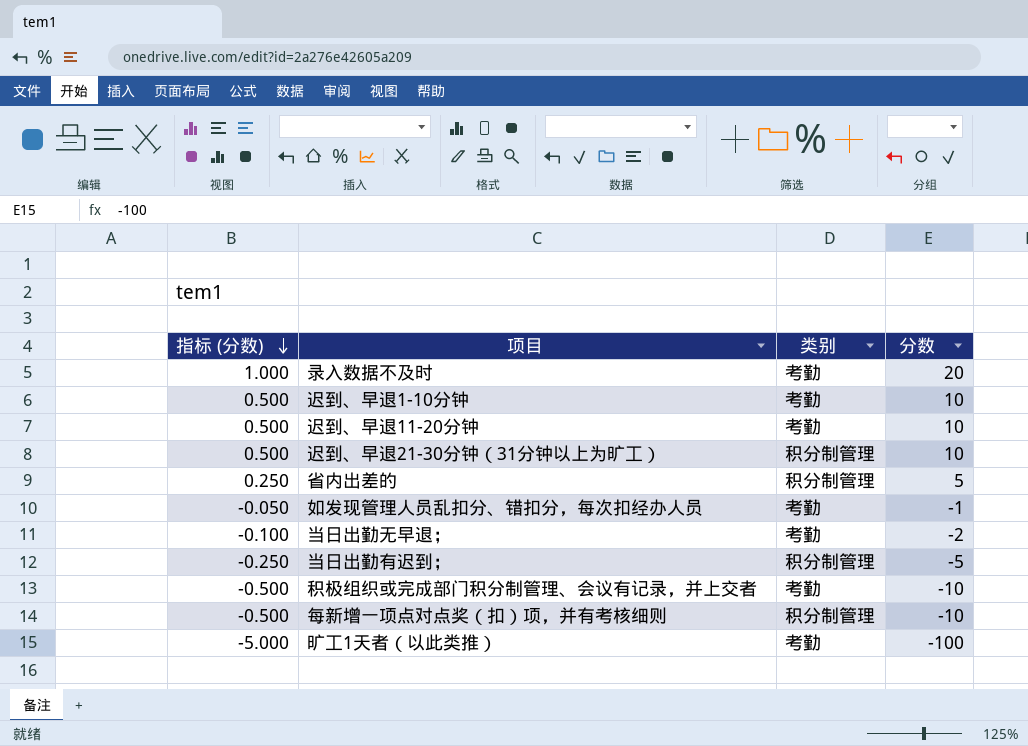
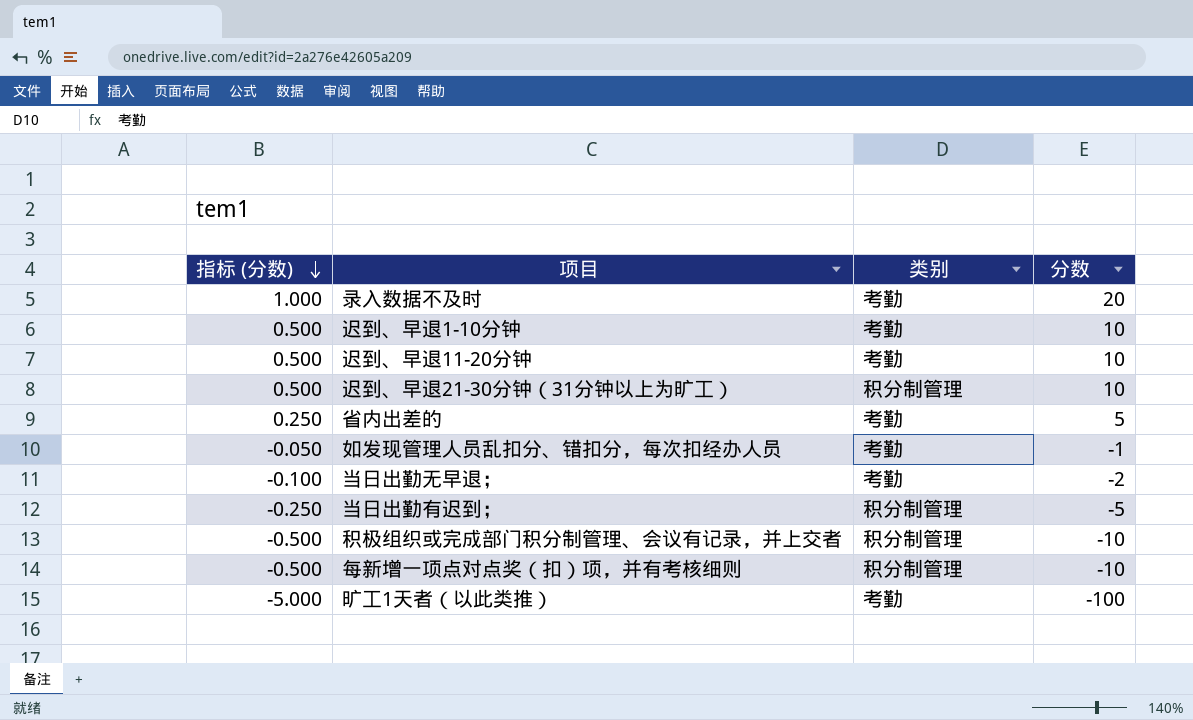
省内出差的 | 类别: 积分制管理 -> 考勤
积极组织或完成部门积分制管理、会议有记录，并上交者 | 类别: 考勤 -> 积分制管理

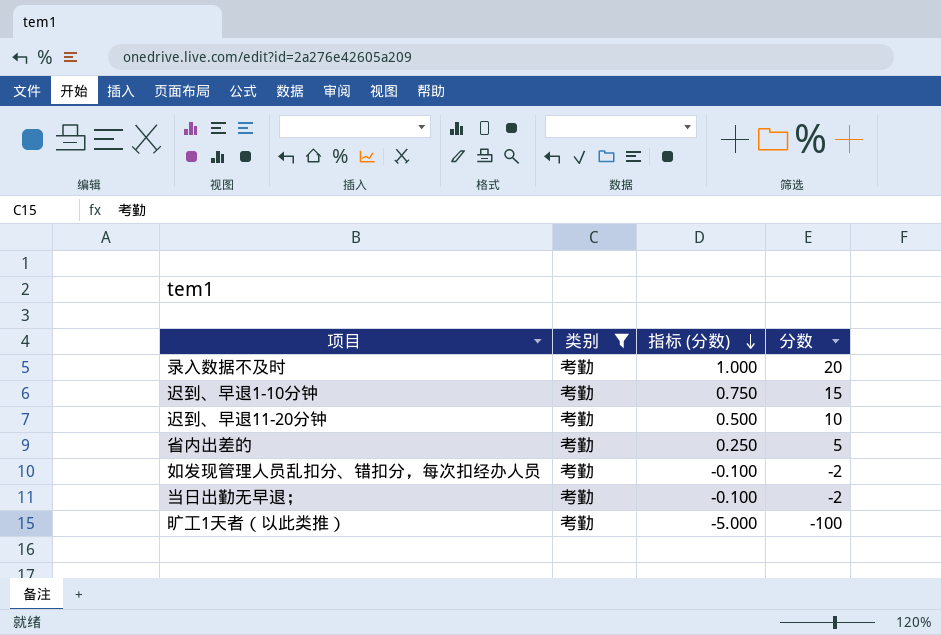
filter: none -> 类别 = 考勤
column 指标 (分数) | position: 1 -> 3
迟到、早退1-10分钟 | 指标 (分数): 0.500 -> 0.750
迟到、早退1-10分钟 | 分数: 10 -> 15
如发现管理人员乱扣分、错扣分，每次扣经办人员 | 指标 (分数): -0.050 -> -0.100
如发现管理人员乱扣分、错扣分，每次扣经办人员 | 分数: -1 -> -2

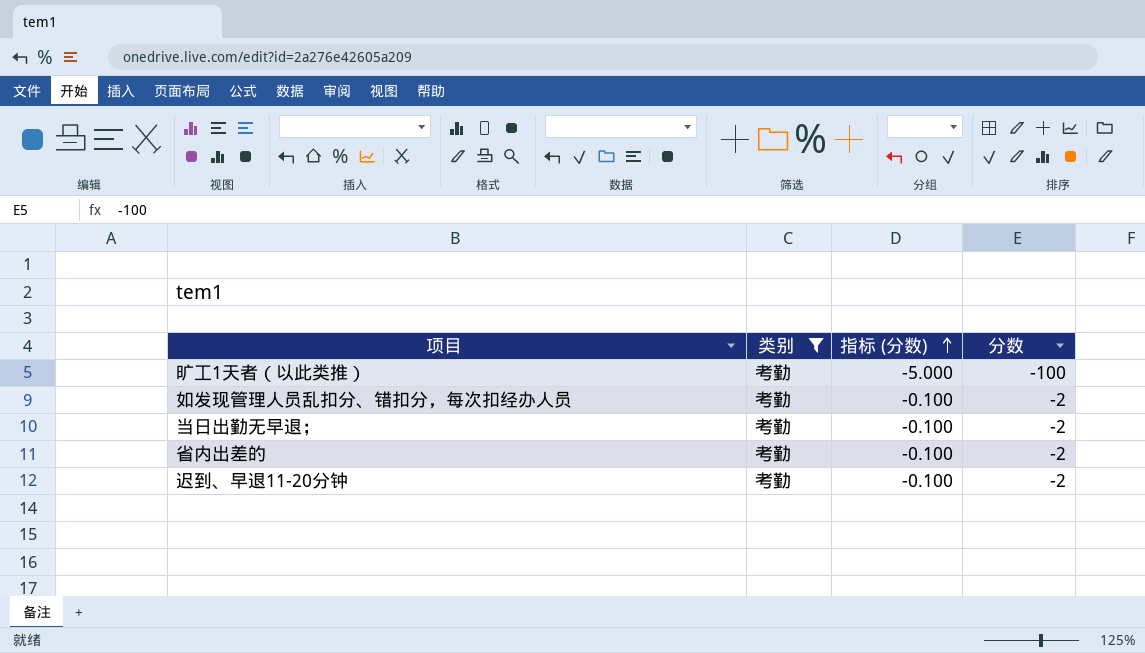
row order: 指标 (分数) descending -> 指标 (分数) ascending
row 录入数据不及时: 考勤 | 1.000 | 20 -> none
row 迟到、早退1-10分钟: 考勤 | 0.750 | 15 -> none
省内出差的 | 指标 (分数): 0.250 -> -0.100
省内出差的 | 分数: 5 -> -2
迟到、早退11-20分钟 | 指标 (分数): 0.500 -> -0.100
迟到、早退11-20分钟 | 分数: 10 -> -2

